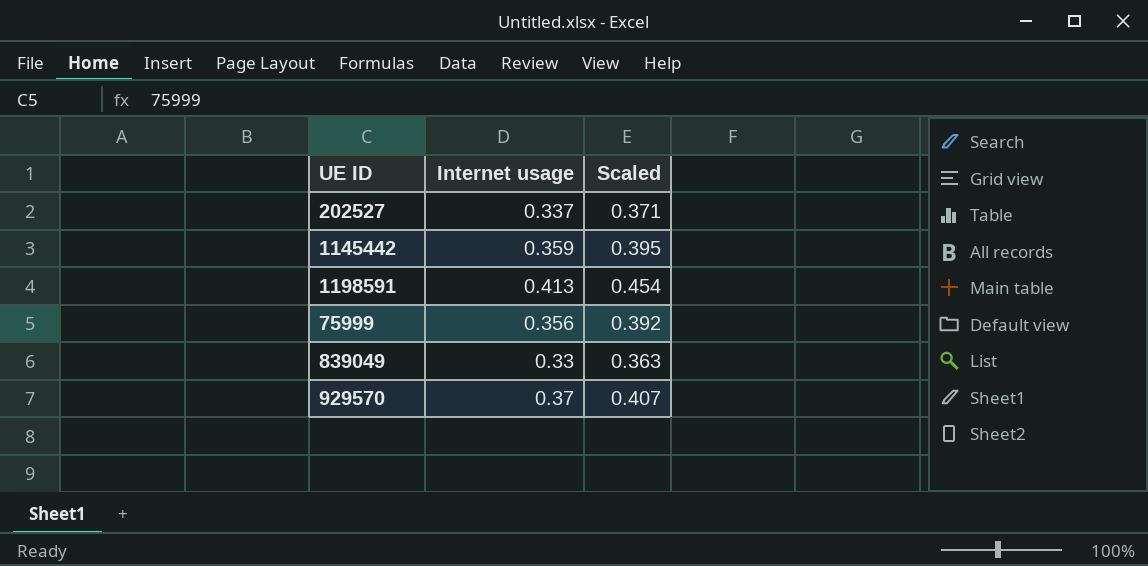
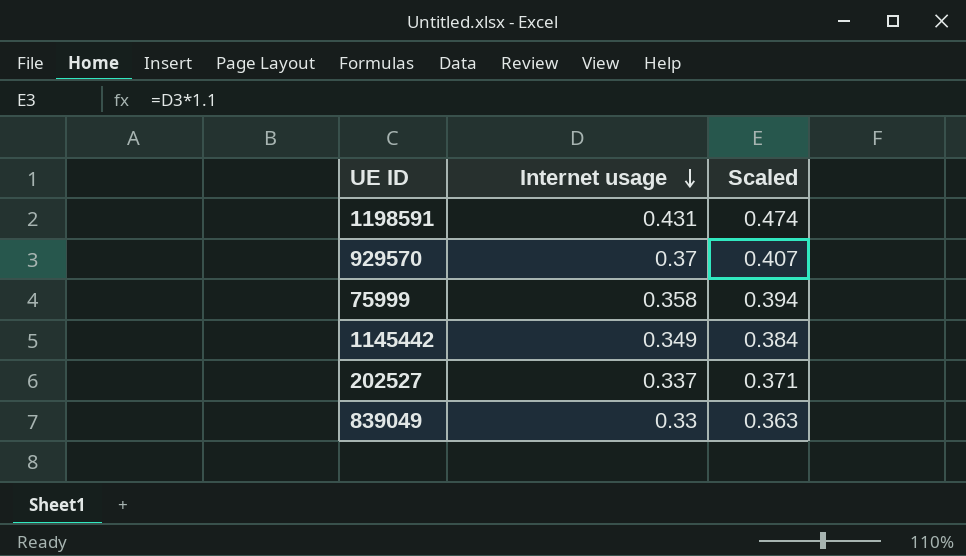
row order: none -> Internet usage descending
1198591 | Internet usage: 0.413 -> 0.431
1198591 | Scaled: 0.454 -> 0.474
75999 | Internet usage: 0.356 -> 0.358
75999 | Scaled: 0.392 -> 0.394
1145442 | Internet usage: 0.359 -> 0.349
1145442 | Scaled: 0.395 -> 0.384

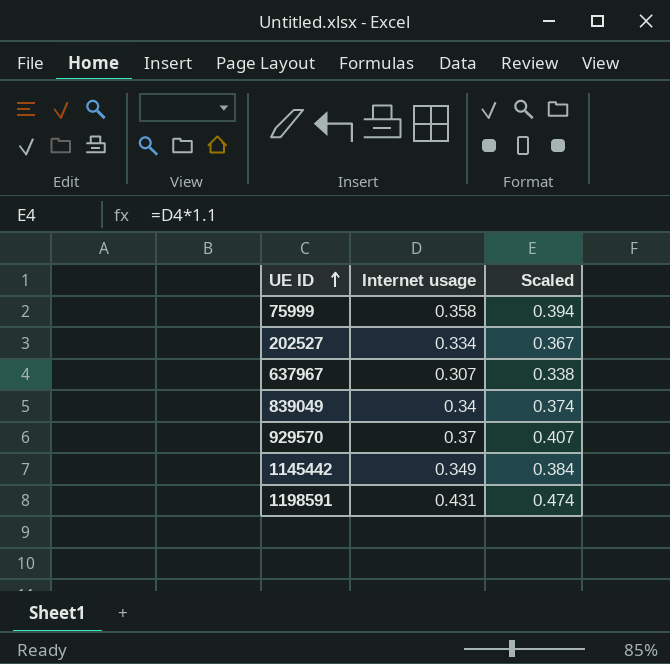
row order: Internet usage descending -> UE ID ascending
202527 | Internet usage: 0.337 -> 0.334
202527 | Scaled: 0.371 -> 0.367
row 637967: none -> 0.307 | 0.338
839049 | Internet usage: 0.33 -> 0.34
839049 | Scaled: 0.363 -> 0.374

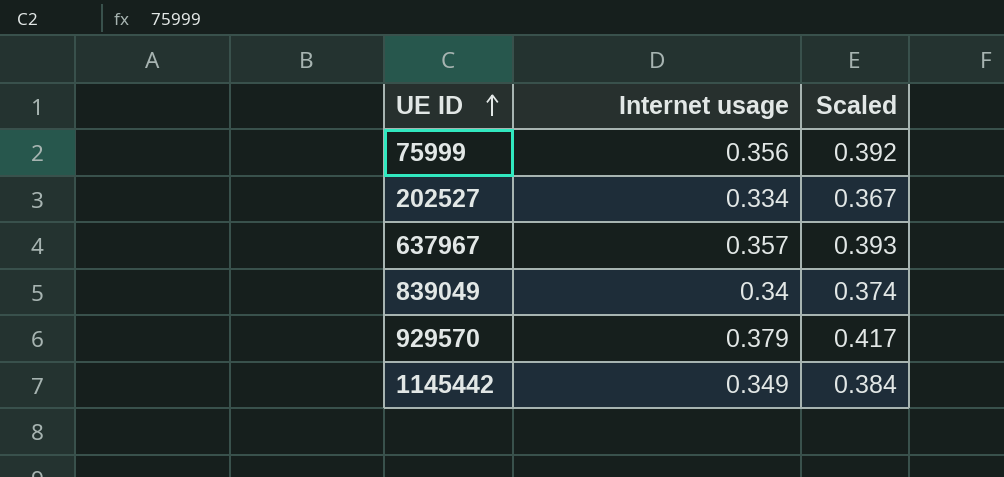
row 1198591: 0.431 | 0.474 -> none
75999 | Internet usage: 0.358 -> 0.356
75999 | Scaled: 0.394 -> 0.392
637967 | Internet usage: 0.307 -> 0.357
637967 | Scaled: 0.338 -> 0.393
929570 | Internet usage: 0.37 -> 0.379
929570 | Scaled: 0.407 -> 0.417

